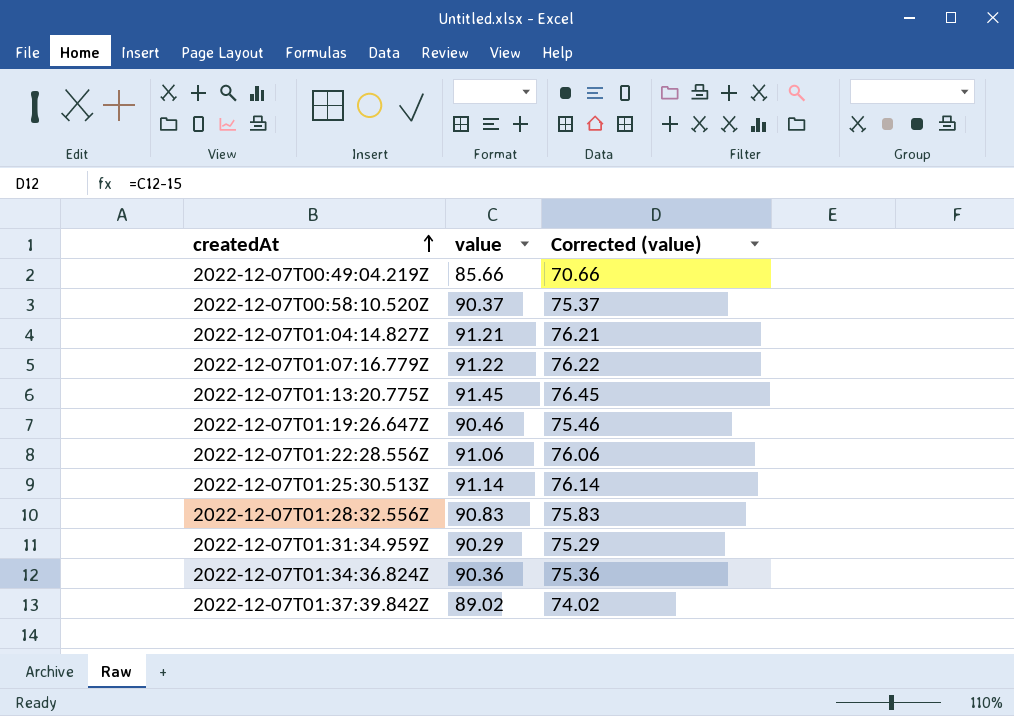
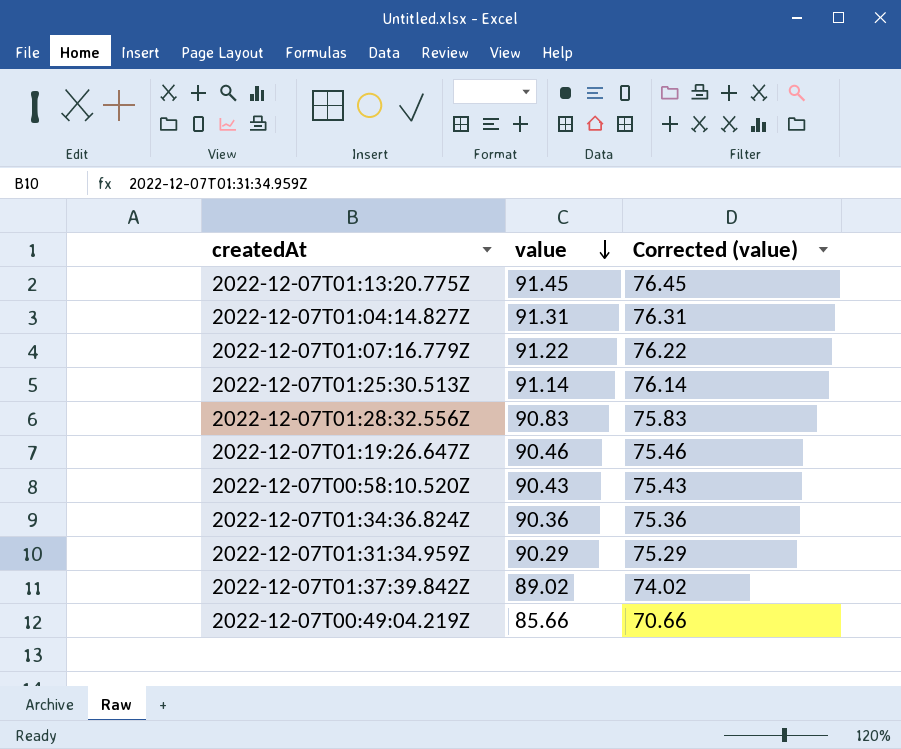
row order: createdAt ascending -> value descending
row 2022-12-07T01:22:28.556Z: 91.06 | 76.06 -> none
2022-12-07T01:04:14.827Z | value: 91.21 -> 91.31
2022-12-07T01:04:14.827Z | Corrected (value): 76.21 -> 76.31
2022-12-07T00:58:10.520Z | value: 90.37 -> 90.43
2022-12-07T00:58:10.520Z | Corrected (value): 75.37 -> 75.43

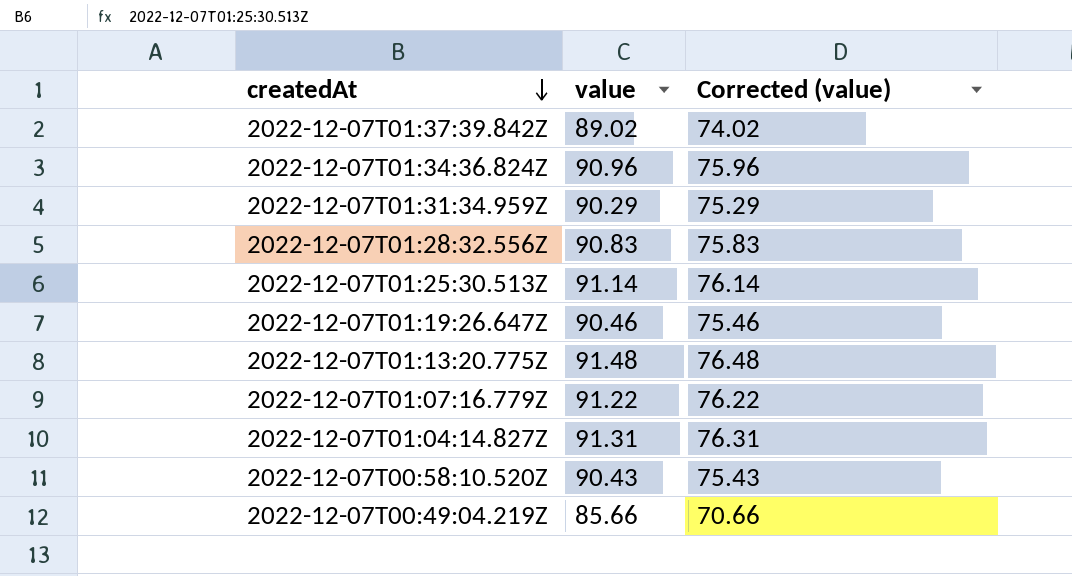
row order: value descending -> createdAt descending
2022-12-07T01:34:36.824Z | value: 90.36 -> 90.96
2022-12-07T01:34:36.824Z | Corrected (value): 75.36 -> 75.96
2022-12-07T01:13:20.775Z | value: 91.45 -> 91.48
2022-12-07T01:13:20.775Z | Corrected (value): 76.45 -> 76.48

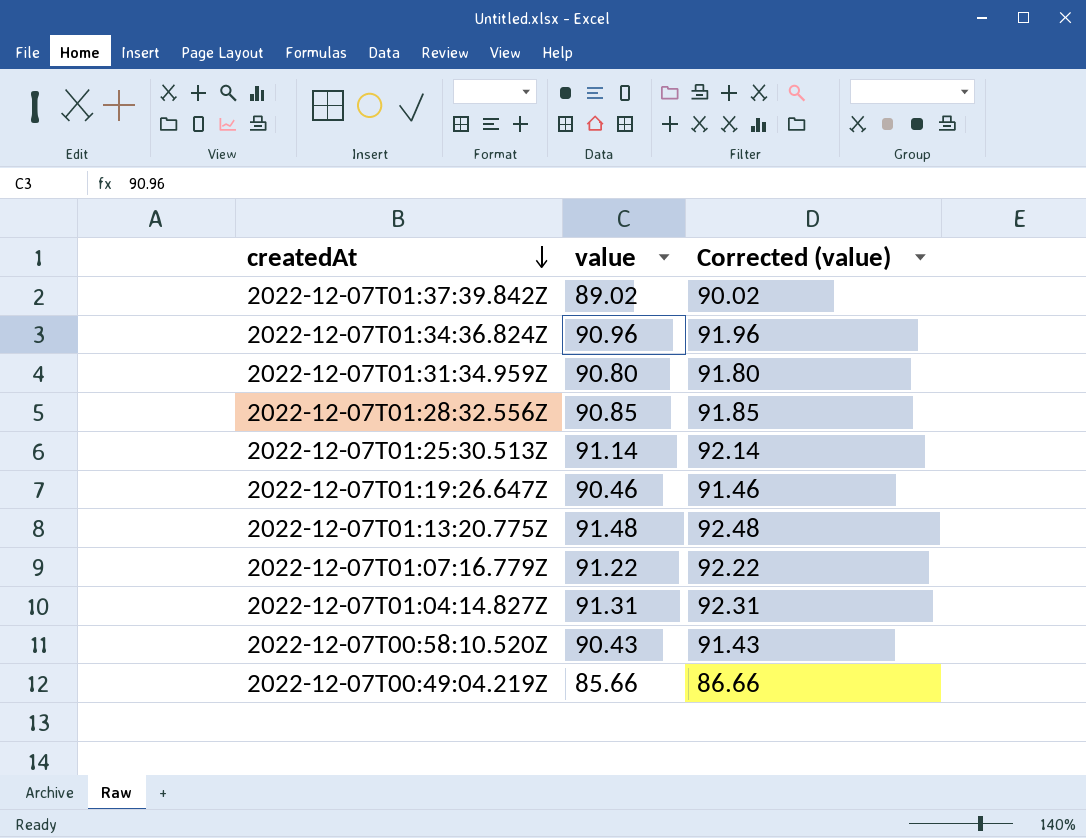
column Corrected (value) | formula: [value] - 15 -> [value] + 1
2022-12-07T01:31:34.959Z | value: 90.29 -> 90.80
2022-12-07T01:28:32.556Z | value: 90.83 -> 90.85

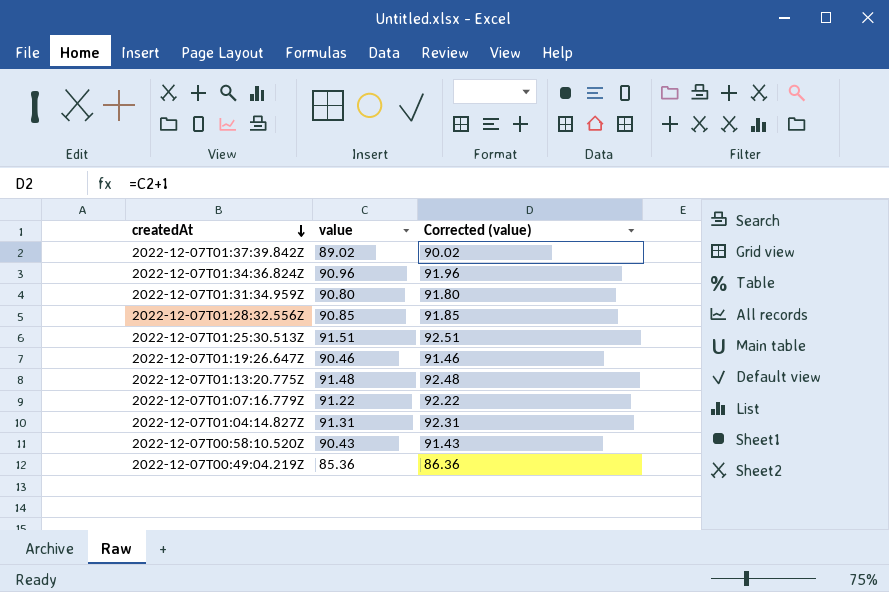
2022-12-07T01:25:30.513Z | value: 91.14 -> 91.51
2022-12-07T01:25:30.513Z | Corrected (value): 92.14 -> 92.51
2022-12-07T00:49:04.219Z | value: 85.66 -> 85.36
2022-12-07T00:49:04.219Z | Corrected (value): 86.66 -> 86.36

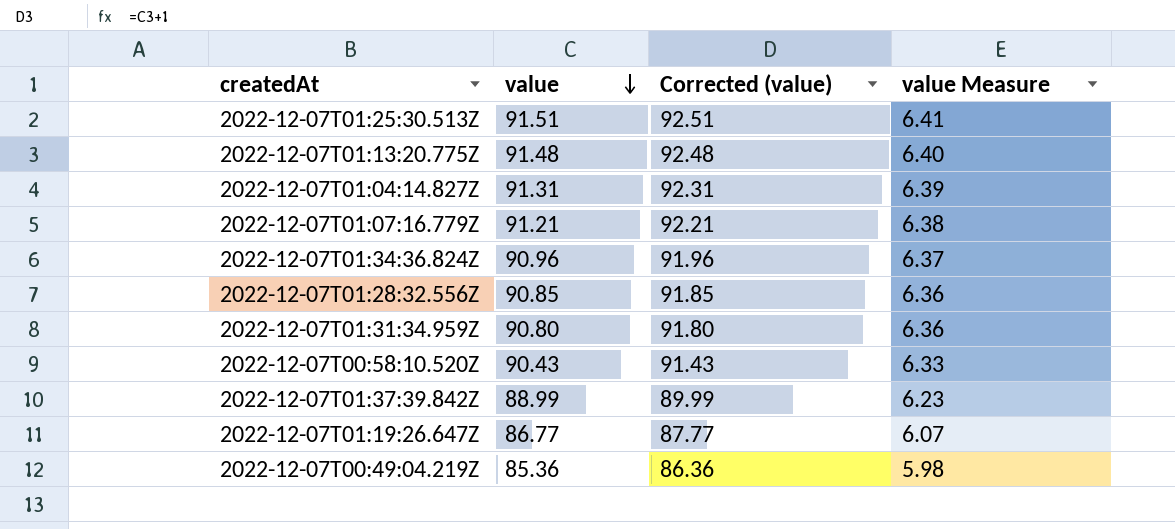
row order: createdAt descending -> value descending
column value Measure | formula: none -> [value] * 0.07
2022-12-07T01:07:16.779Z | value: 91.22 -> 91.21
2022-12-07T01:07:16.779Z | Corrected (value): 92.22 -> 92.21
2022-12-07T01:37:39.842Z | value: 89.02 -> 88.99
2022-12-07T01:37:39.842Z | Corrected (value): 90.02 -> 89.99
2022-12-07T01:19:26.647Z | value: 90.46 -> 86.77
2022-12-07T01:19:26.647Z | Corrected (value): 91.46 -> 87.77

